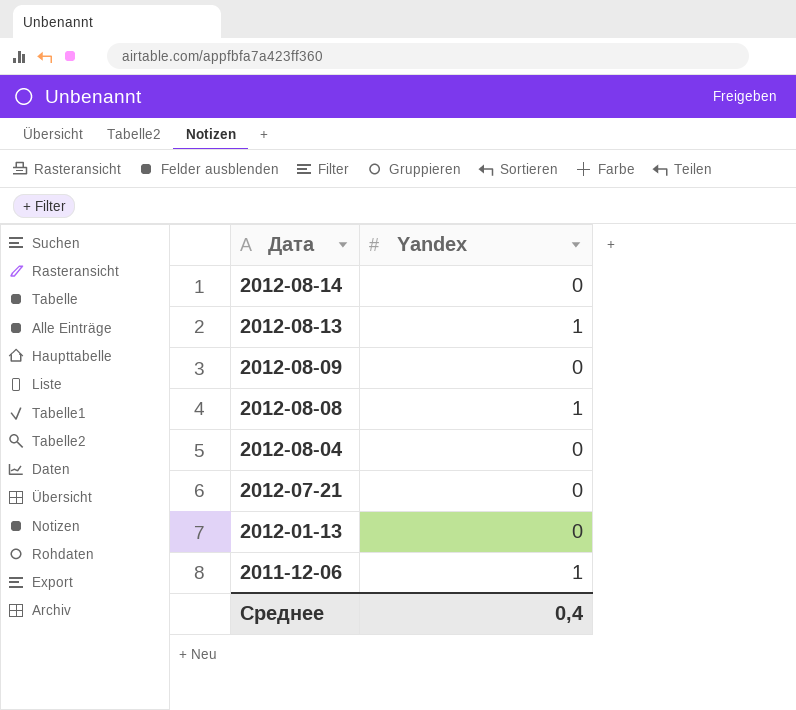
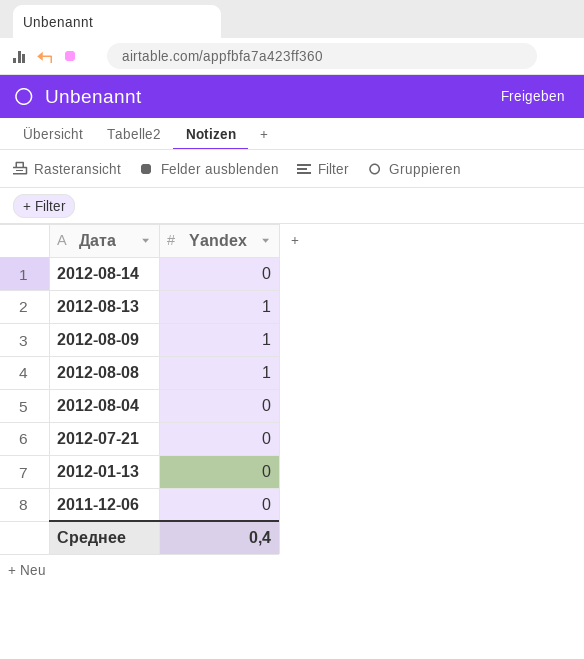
2012-08-09 | Yandex: 0 -> 1
2011-12-06 | Yandex: 1 -> 0

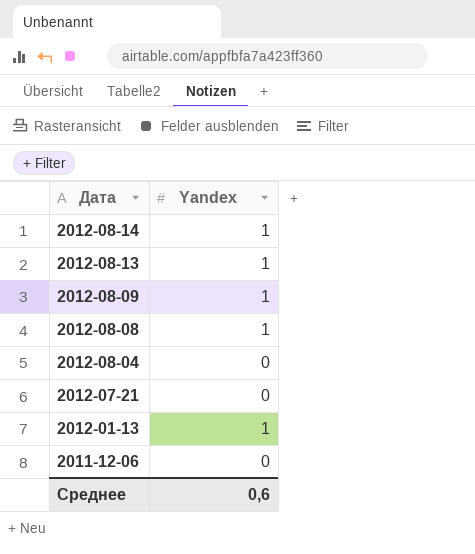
2012-08-14 | Yandex: 0 -> 1
2012-01-13 | Yandex: 0 -> 1
Среднее | Yandex: 0,4 -> 0,6

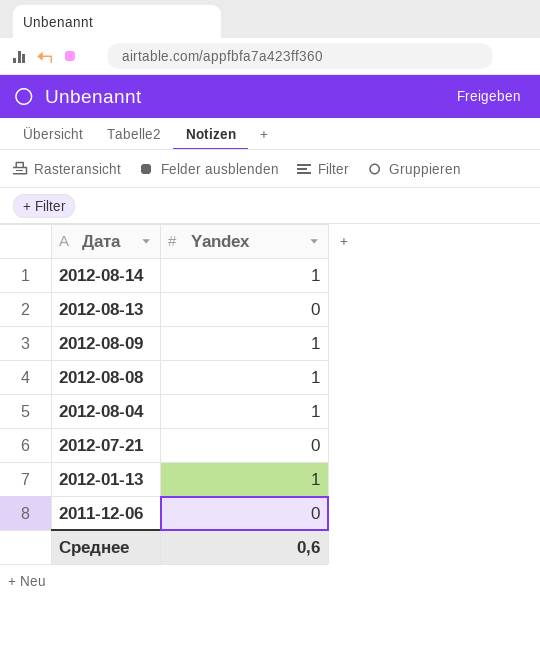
2012-08-13 | Yandex: 1 -> 0
2012-08-04 | Yandex: 0 -> 1

